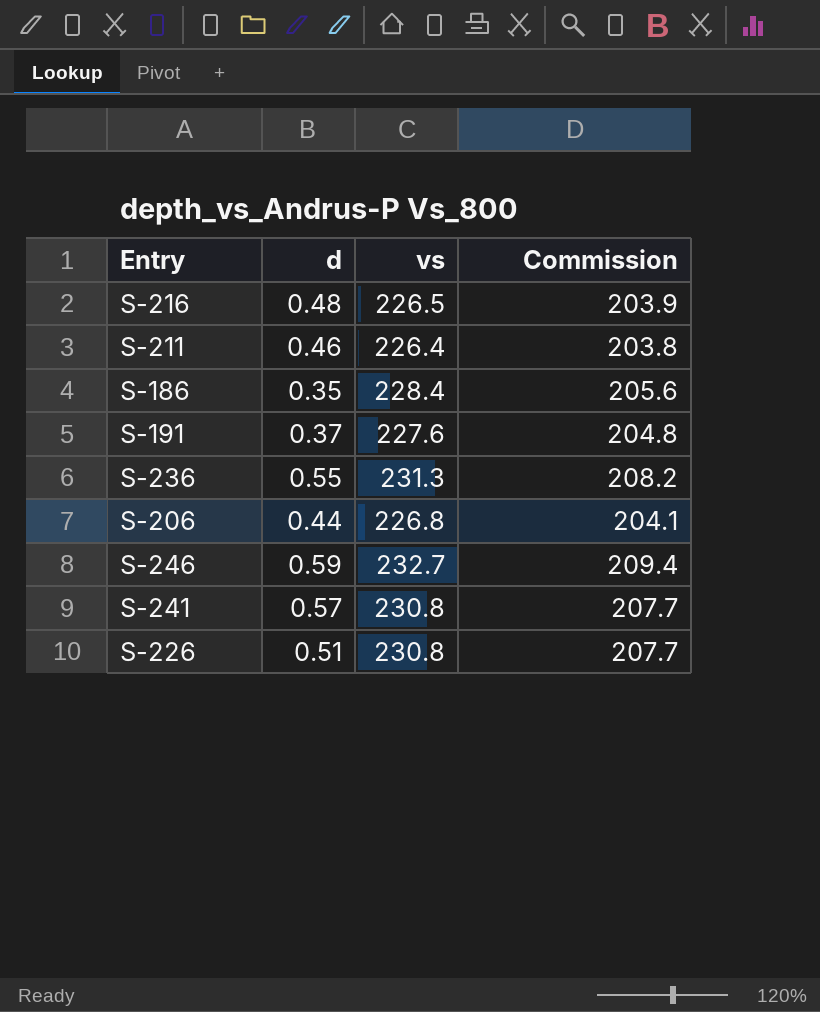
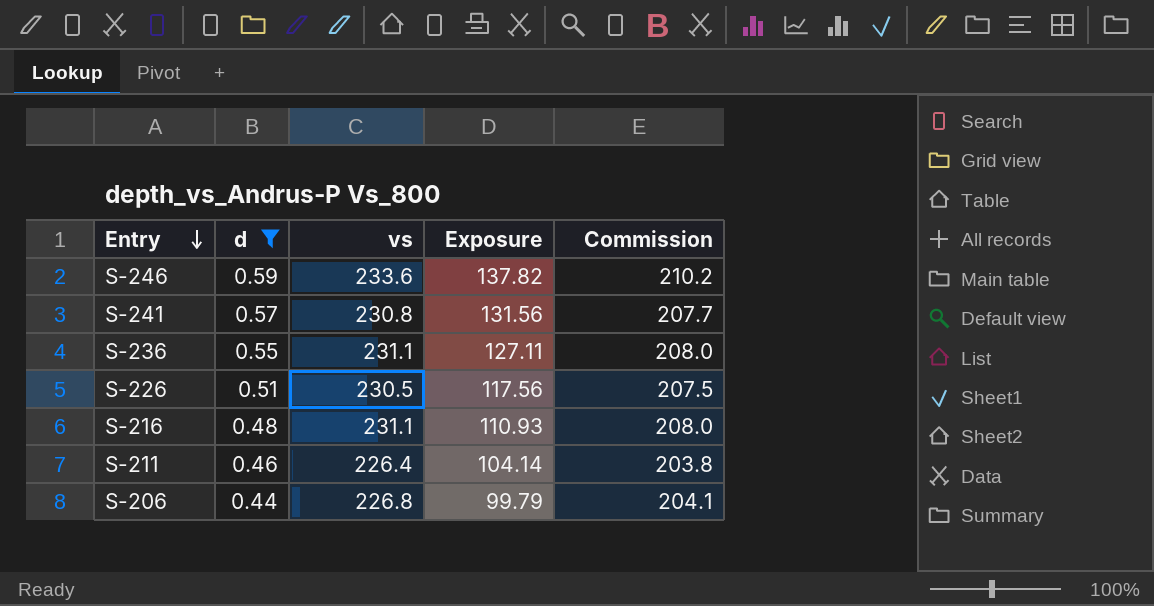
filter: none -> d >= 0.44
row order: none -> Entry descending
column Exposure | formula: none -> [d] * [vs]
S-246 | vs: 232.7 -> 233.6
S-246 | Commission: 209.4 -> 210.2
S-236 | vs: 231.3 -> 231.1
S-236 | Commission: 208.2 -> 208.0
S-226 | vs: 230.8 -> 230.5
S-226 | Commission: 207.7 -> 207.5
S-216 | vs: 226.5 -> 231.1
S-216 | Commission: 203.9 -> 208.0

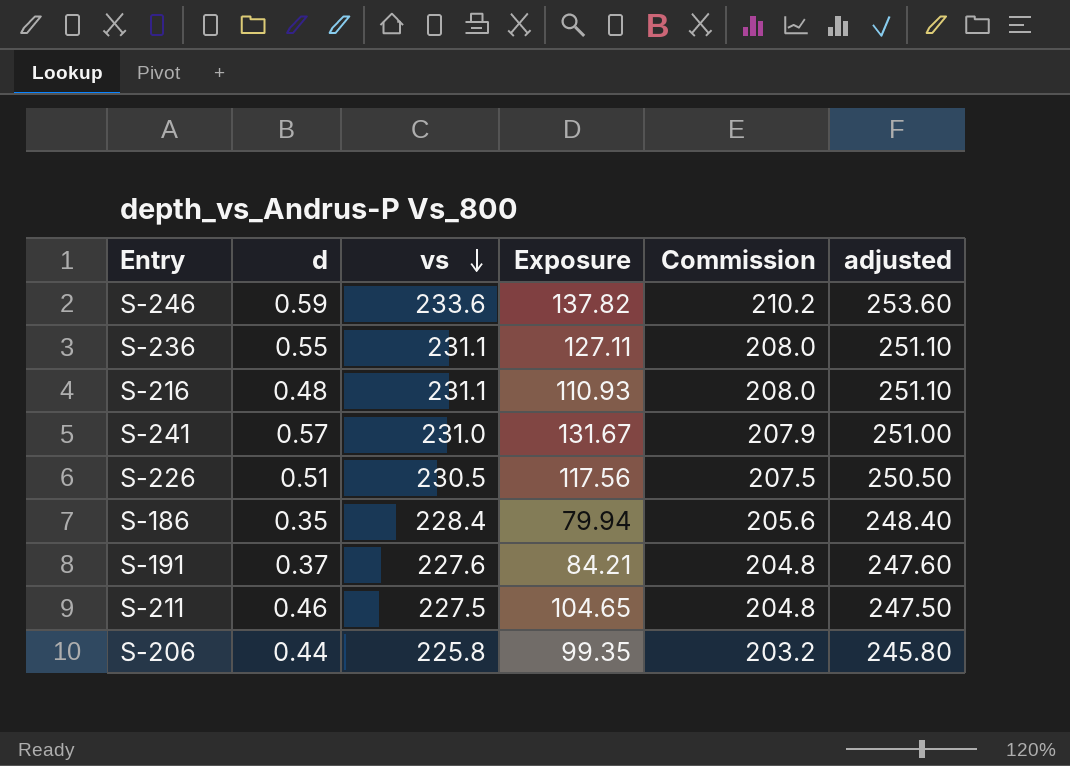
filter: d >= 0.44 -> none
row order: Entry descending -> vs descending
column adjusted | formula: none -> [vs] + 20
S-241 | vs: 230.8 -> 231.0
S-241 | Exposure: 131.56 -> 131.67
S-241 | Commission: 207.7 -> 207.9
S-211 | vs: 226.4 -> 227.5
S-211 | Exposure: 104.14 -> 104.65
S-211 | Commission: 203.8 -> 204.8
S-206 | vs: 226.8 -> 225.8
S-206 | Exposure: 99.79 -> 99.35
S-206 | Commission: 204.1 -> 203.2

